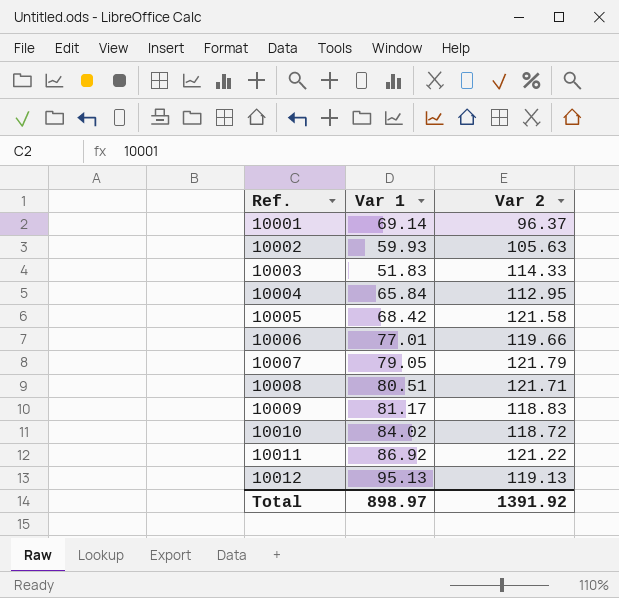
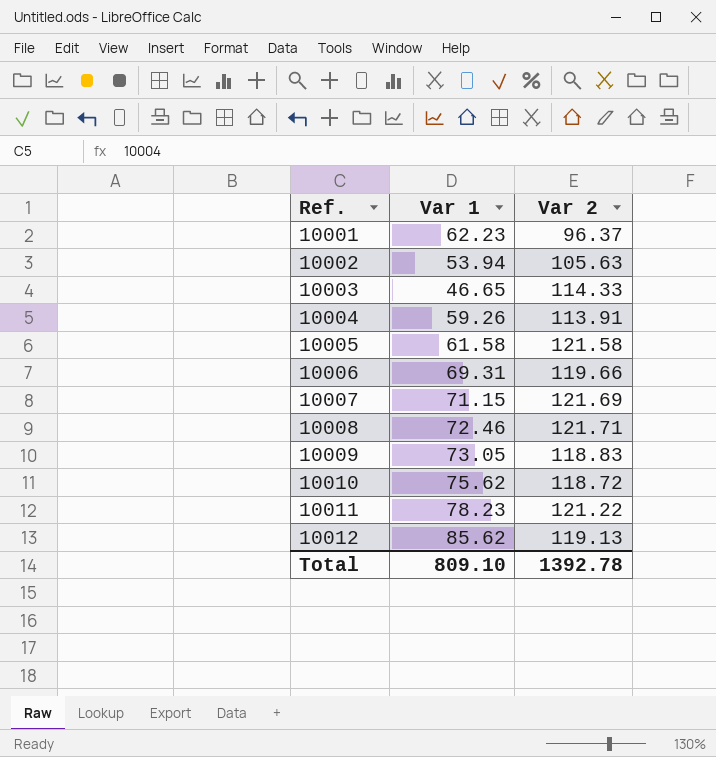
10001 | Var 1: 69.14 -> 62.23
10002 | Var 1: 59.93 -> 53.94
10003 | Var 1: 51.83 -> 46.65
10004 | Var 1: 65.84 -> 59.26
10004 | Var 2: 112.95 -> 113.91
10005 | Var 1: 68.42 -> 61.58
10006 | Var 1: 77.01 -> 69.31
10007 | Var 1: 79.05 -> 71.15
10007 | Var 2: 121.79 -> 121.69
10008 | Var 1: 80.51 -> 72.46
10009 | Var 1: 81.17 -> 73.05
10010 | Var 1: 84.02 -> 75.62
10011 | Var 1: 86.92 -> 78.23
10012 | Var 1: 95.13 -> 85.62
Total | Var 1: 898.97 -> 809.10
Total | Var 2: 1391.92 -> 1392.78

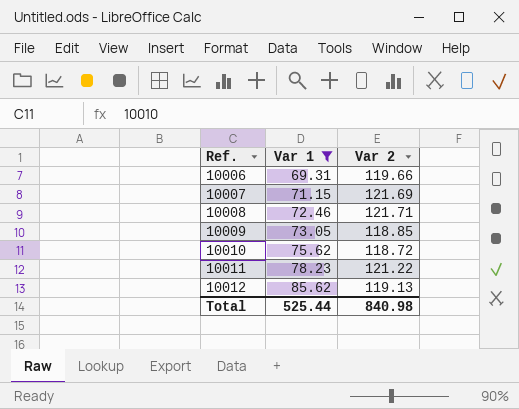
filter: none -> Var 1 >= 69.31
10009 | Var 2: 118.83 -> 118.85
Total | Var 1: 809.10 -> 525.44
Total | Var 2: 1392.78 -> 840.98

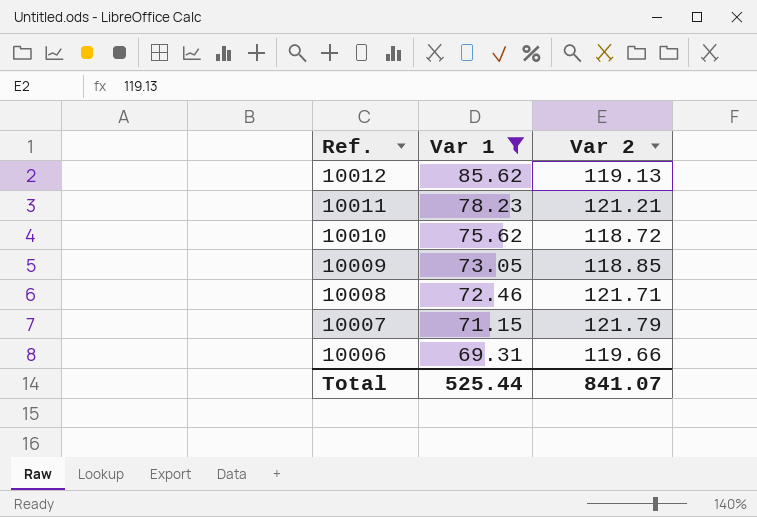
row order: Ref. ascending -> Ref. descending
10011 | Var 2: 121.22 -> 121.21
10007 | Var 2: 121.69 -> 121.79
Total | Var 2: 840.98 -> 841.07

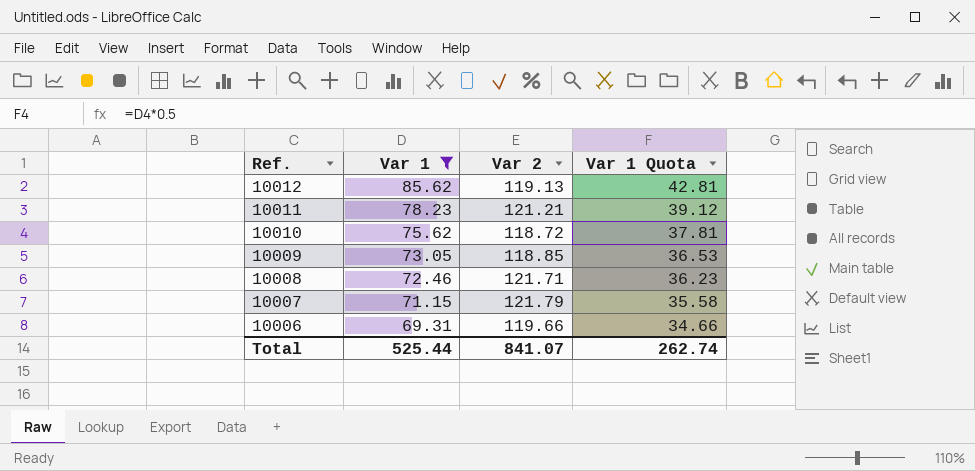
column Var 1 Quota | formula: none -> [Var 1] * 0.5

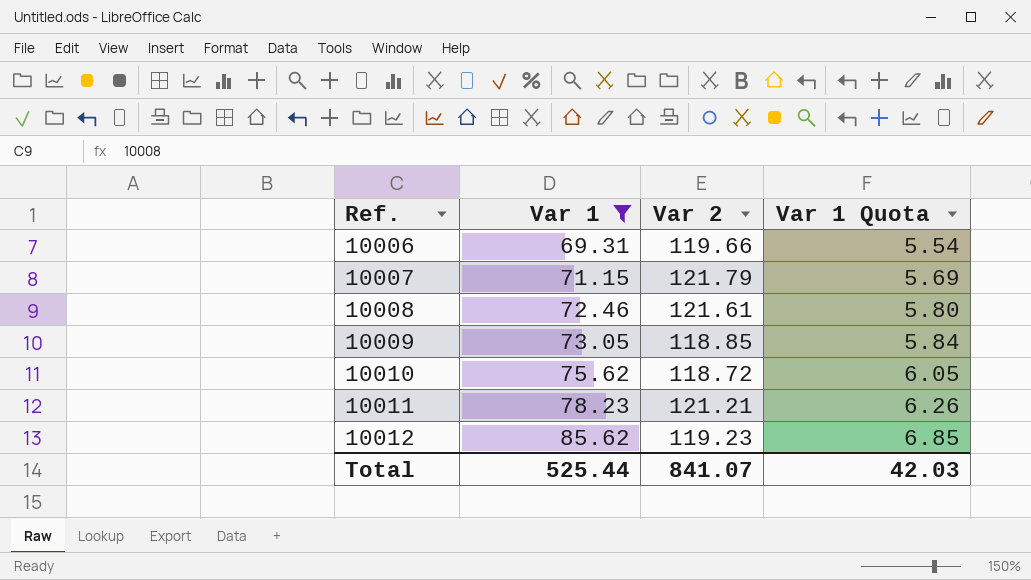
row order: Ref. descending -> Ref. ascending
column Var 1 Quota | formula: [Var 1] * 0.5 -> [Var 1] * 0.08
10008 | Var 2: 121.71 -> 121.61
10012 | Var 2: 119.13 -> 119.23
Total | Var 1 Quota: 262.74 -> 42.03

